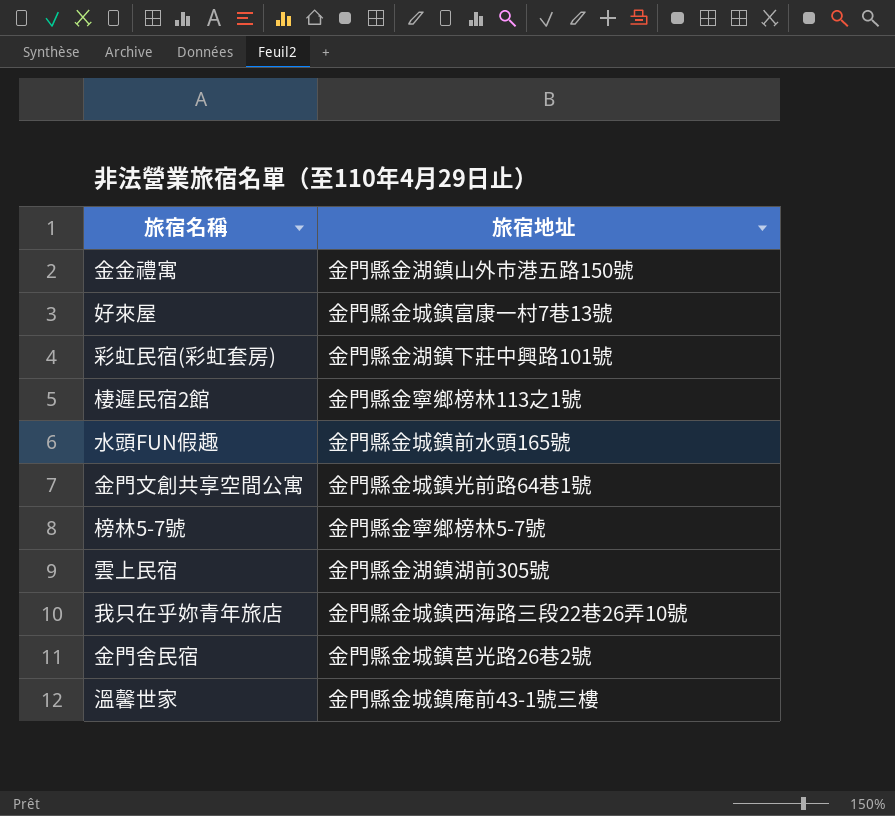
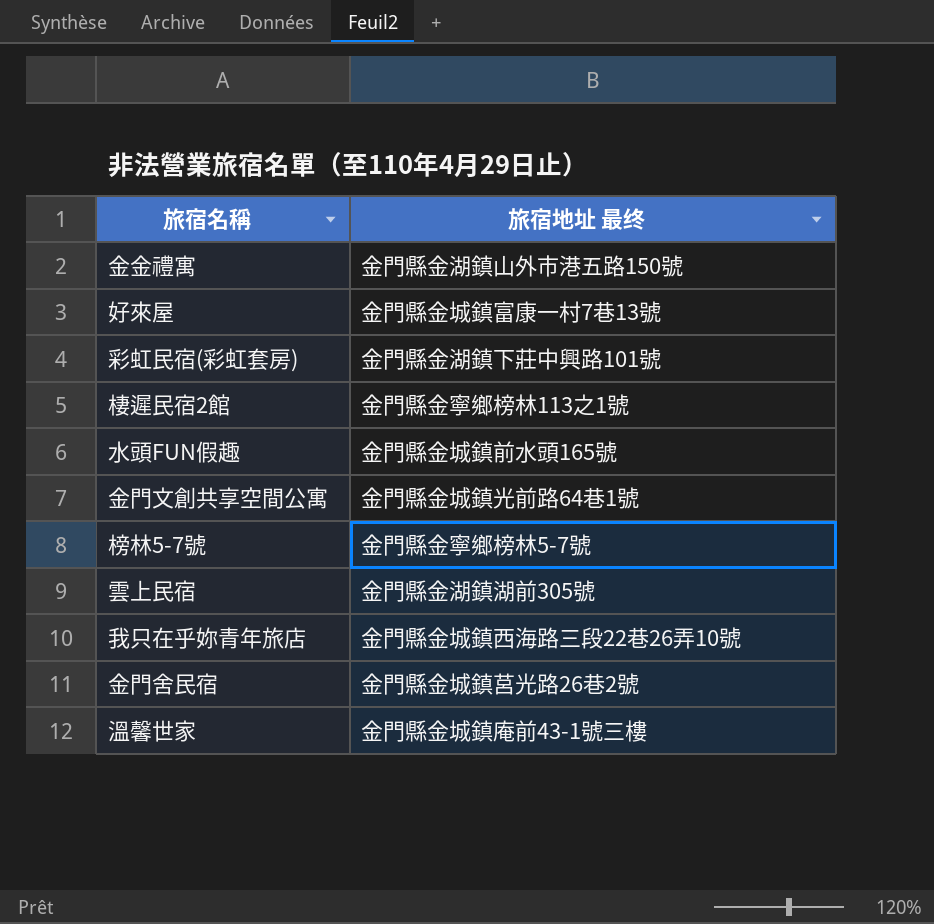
column name: 旅宿地址 -> 旅宿地址 最终

